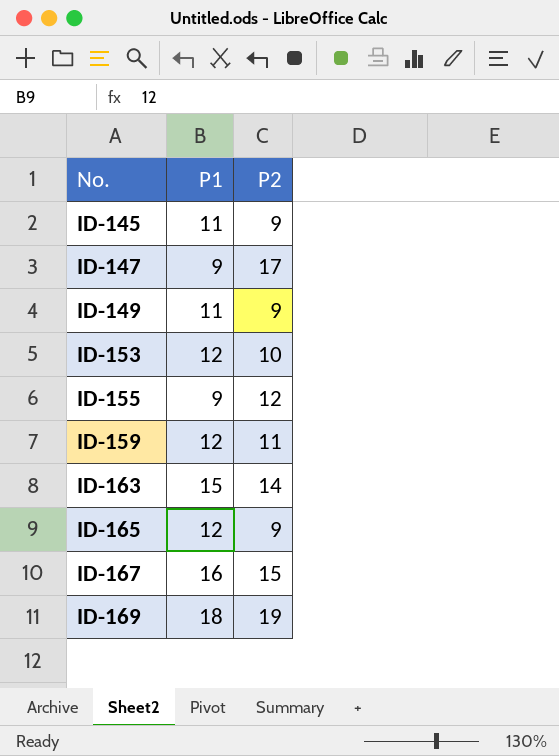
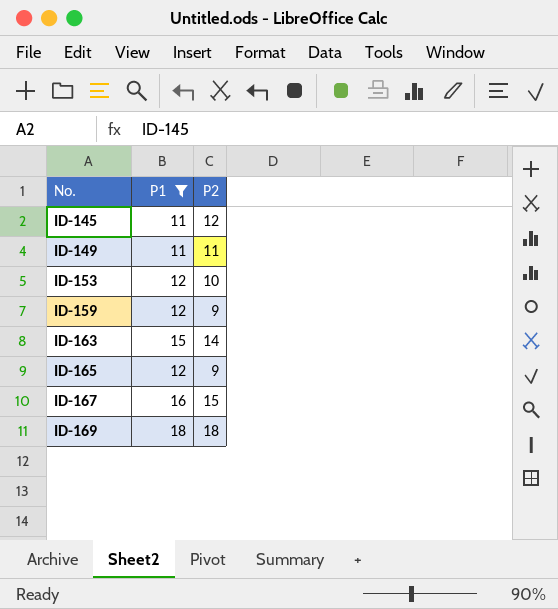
filter: none -> P1 != 9
ID-145 | P2: 9 -> 12
ID-149 | P2: 9 -> 11
ID-159 | P2: 11 -> 9
ID-169 | P2: 19 -> 18

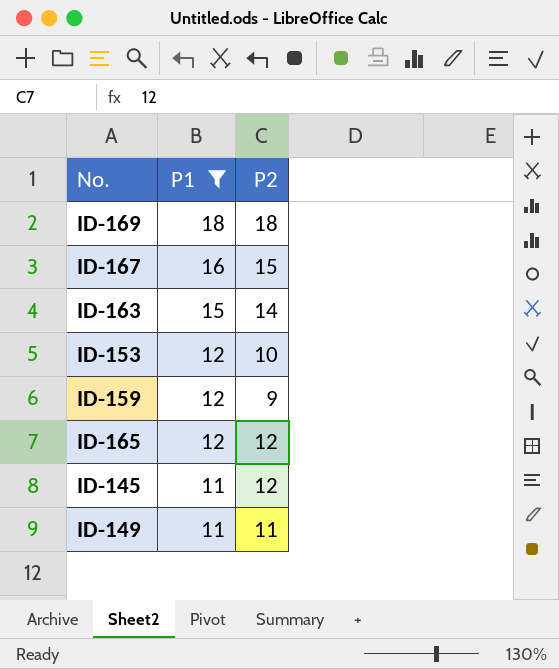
row order: No. ascending -> P1 descending
ID-165 | P2: 9 -> 12

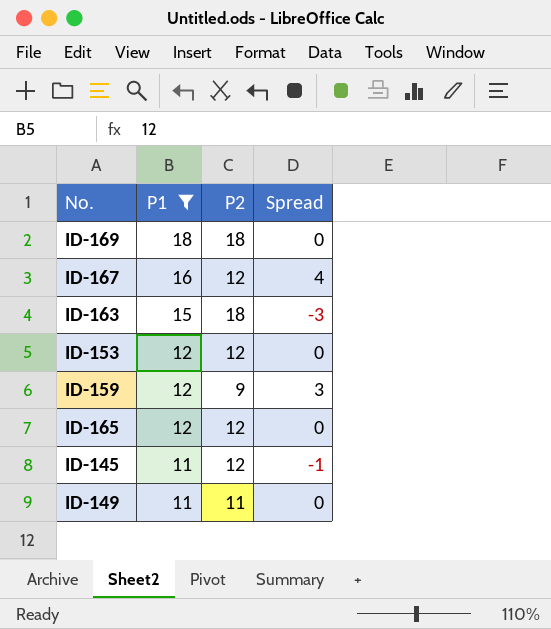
column Spread | formula: none -> [P1] - [P2]
ID-167 | P2: 15 -> 12
ID-163 | P2: 14 -> 18
ID-153 | P2: 10 -> 12

